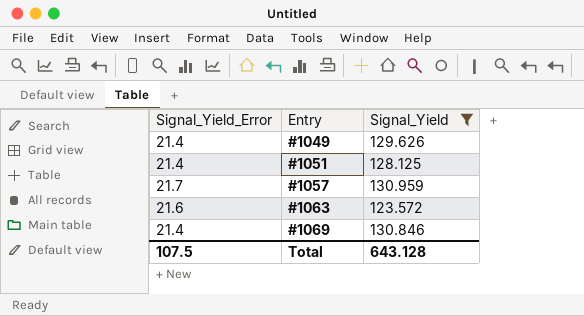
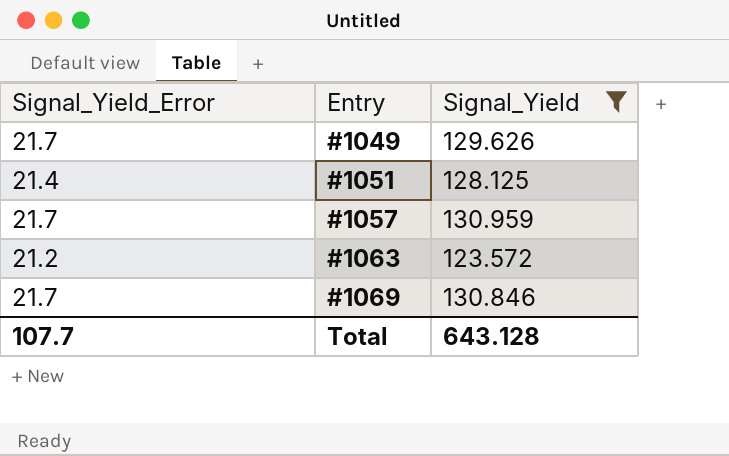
#1049 | Signal_Yield_Error: 21.4 -> 21.7
#1063 | Signal_Yield_Error: 21.6 -> 21.2
#1069 | Signal_Yield_Error: 21.4 -> 21.7
Total | Signal_Yield_Error: 107.5 -> 107.7

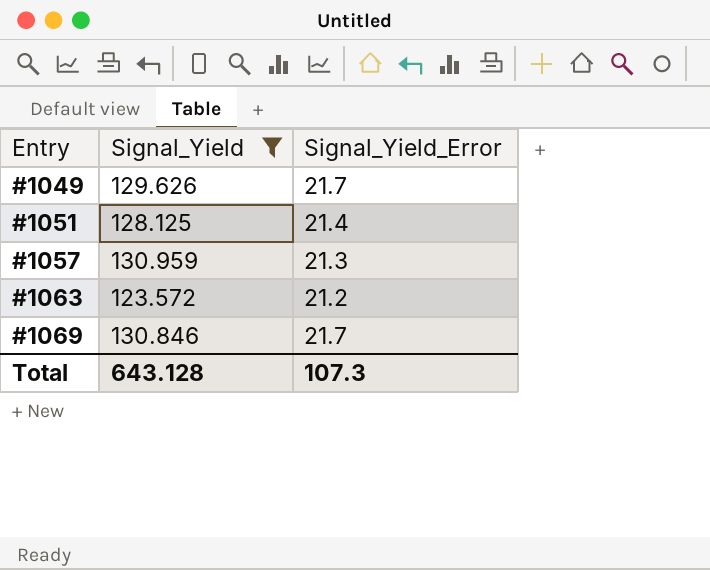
column Signal_Yield_Error | position: 1 -> 3
#1057 | Signal_Yield_Error: 21.7 -> 21.3
Total | Signal_Yield_Error: 107.7 -> 107.3

